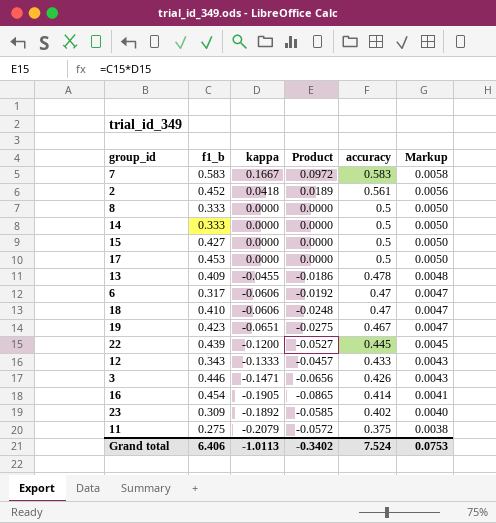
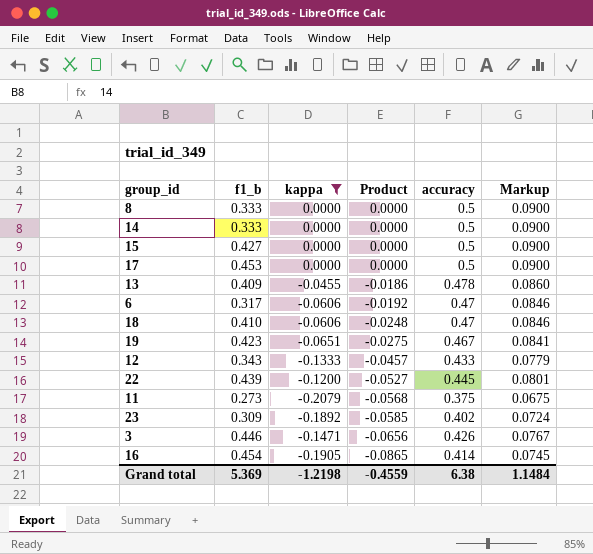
filter: none -> kappa <= 0.0000
row order: accuracy descending -> Product descending
column Markup | formula: [accuracy] * 0.01 -> [accuracy] * 0.18
11 | f1_b: 0.275 -> 0.273
11 | Product: -0.0572 -> -0.0568
Grand total | f1_b: 6.406 -> 5.369
Grand total | kappa: -1.0113 -> -1.2198
Grand total | Product: -0.3402 -> -0.4559
Grand total | accuracy: 7.524 -> 6.38
Grand total | Markup: 0.0753 -> 1.1484

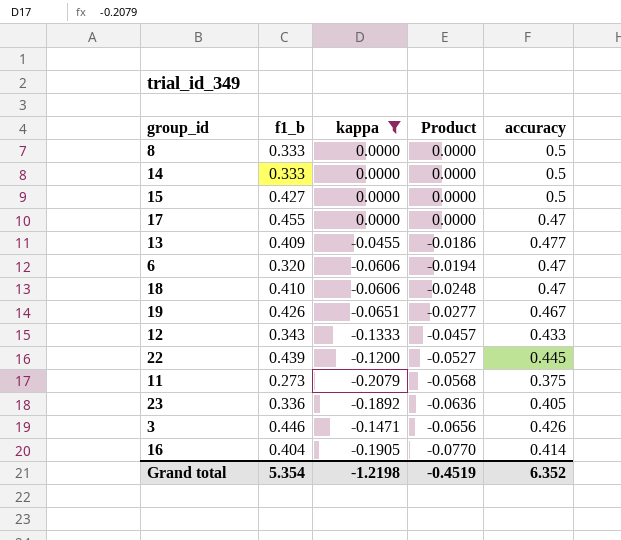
column Markup | formula: [accuracy] * 0.18 -> none
17 | f1_b: 0.453 -> 0.455
17 | accuracy: 0.5 -> 0.47
13 | accuracy: 0.478 -> 0.477
6 | f1_b: 0.317 -> 0.320
6 | Product: -0.0192 -> -0.0194
19 | f1_b: 0.423 -> 0.426
19 | Product: -0.0275 -> -0.0277
23 | f1_b: 0.309 -> 0.336
23 | Product: -0.0585 -> -0.0636
23 | accuracy: 0.402 -> 0.405
16 | f1_b: 0.454 -> 0.404
16 | Product: -0.0865 -> -0.0770
Grand total | f1_b: 5.369 -> 5.354
Grand total | Product: -0.4559 -> -0.4519
Grand total | accuracy: 6.38 -> 6.352

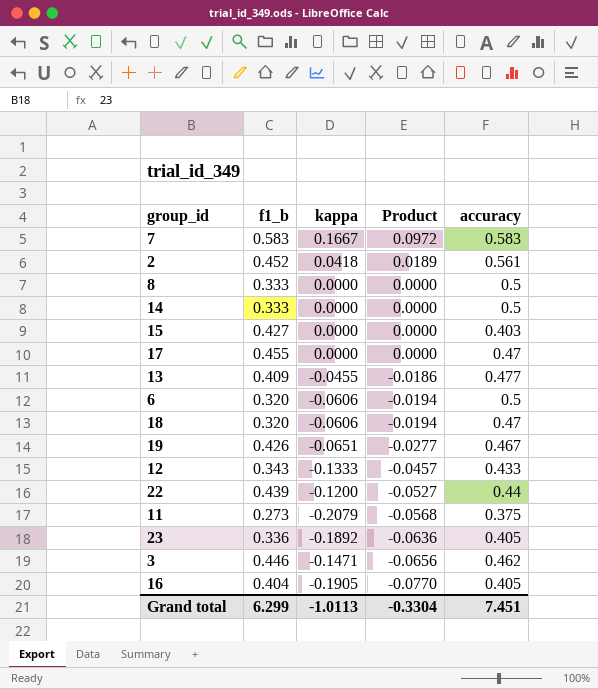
filter: kappa <= 0.0000 -> none
15 | accuracy: 0.5 -> 0.403
6 | accuracy: 0.47 -> 0.5
18 | f1_b: 0.410 -> 0.320
18 | Product: -0.0248 -> -0.0194
22 | accuracy: 0.445 -> 0.44
3 | accuracy: 0.426 -> 0.462
16 | accuracy: 0.414 -> 0.405
Grand total | f1_b: 5.354 -> 6.299
Grand total | kappa: -1.2198 -> -1.0113
Grand total | Product: -0.4519 -> -0.3304
Grand total | accuracy: 6.352 -> 7.451

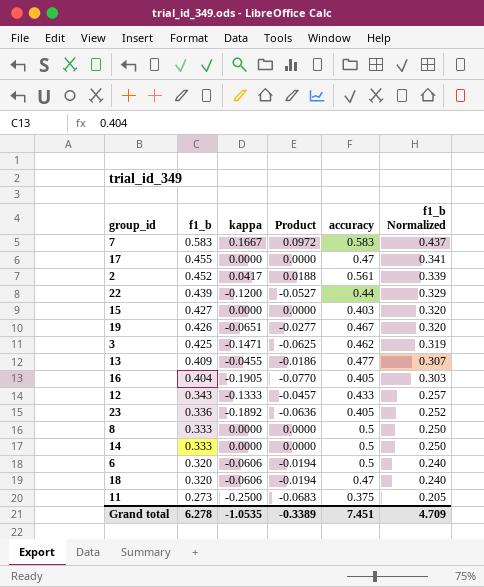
row order: Product descending -> f1_b descending
column f1_b Normalized | formula: none -> [f1_b] * 0.75
2 | kappa: 0.0418 -> 0.0417
2 | Product: 0.0189 -> 0.0188
3 | f1_b: 0.446 -> 0.425
3 | Product: -0.0656 -> -0.0625
11 | kappa: -0.2079 -> -0.2500
11 | Product: -0.0568 -> -0.0683
Grand total | f1_b: 6.299 -> 6.278
Grand total | kappa: -1.0113 -> -1.0535
Grand total | Product: -0.3304 -> -0.3389

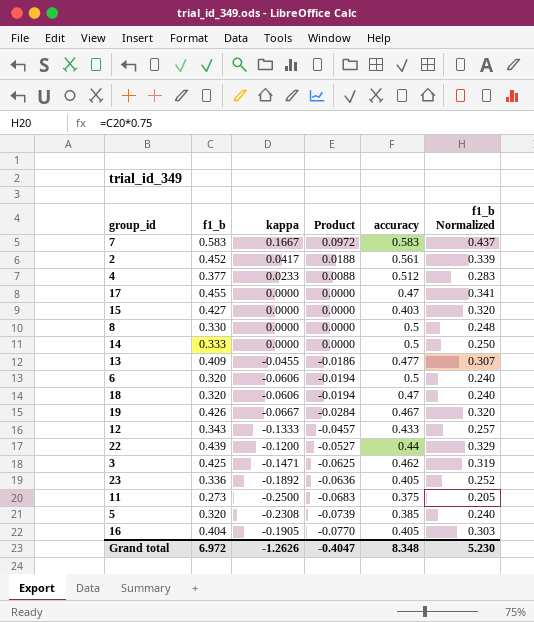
row order: f1_b descending -> Product descending
row 4: none -> 0.377 | 0.0233 | 0.0088 | 0.512 | 0.283
8 | f1_b: 0.333 -> 0.330
8 | f1_b Normalized: 0.250 -> 0.248
19 | kappa: -0.0651 -> -0.0667
19 | Product: -0.0277 -> -0.0284
row 5: none -> 0.320 | -0.2308 | -0.0739 | 0.385 | 0.240
Grand total | f1_b: 6.278 -> 6.972
Grand total | kappa: -1.0535 -> -1.2626
Grand total | Product: -0.3389 -> -0.4047
Grand total | accuracy: 7.451 -> 8.348
Grand total | f1_b Normalized: 4.709 -> 5.230

